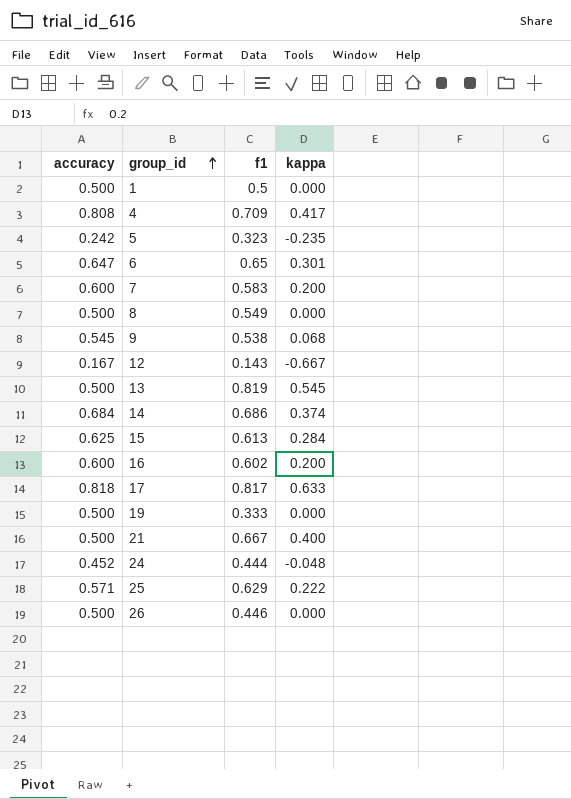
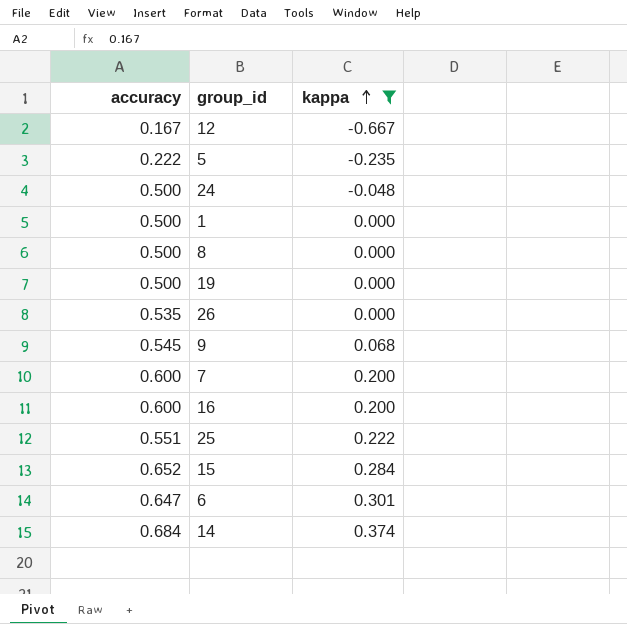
filter: none -> kappa <= 0.374
row order: group_id ascending -> kappa ascending
column f1 | position: 3 -> none
5 | accuracy: 0.242 -> 0.222
24 | accuracy: 0.452 -> 0.500
26 | accuracy: 0.500 -> 0.535
25 | accuracy: 0.571 -> 0.551
15 | accuracy: 0.625 -> 0.652

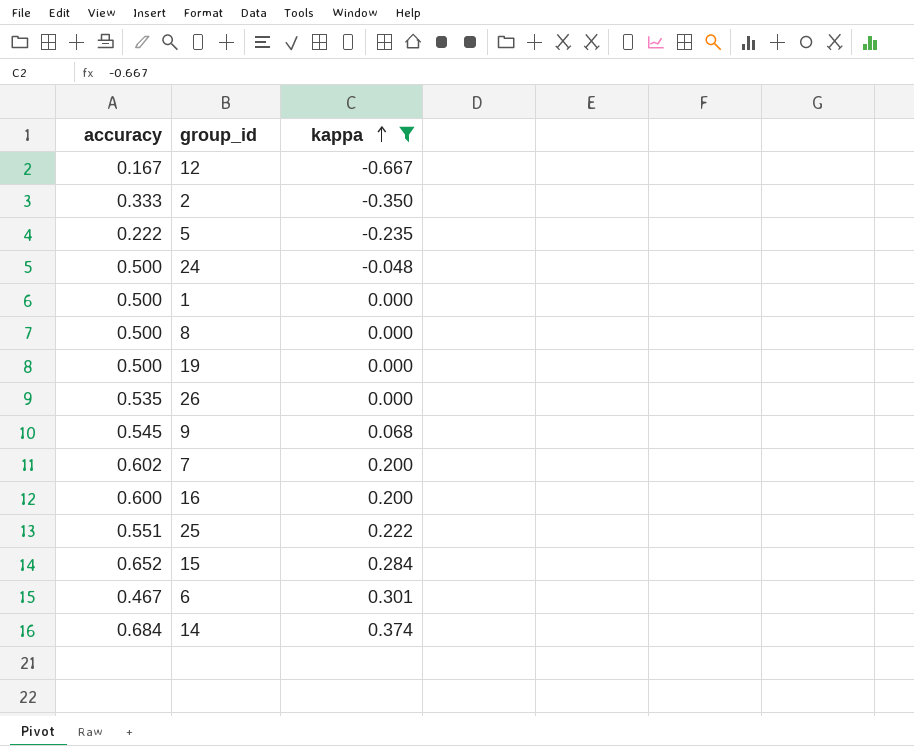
row 2: none -> 0.333 | -0.350
7 | accuracy: 0.600 -> 0.602
6 | accuracy: 0.647 -> 0.467

